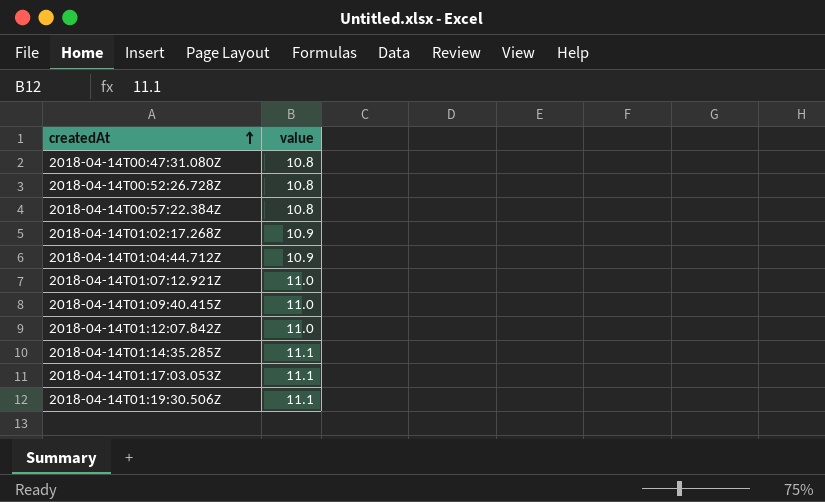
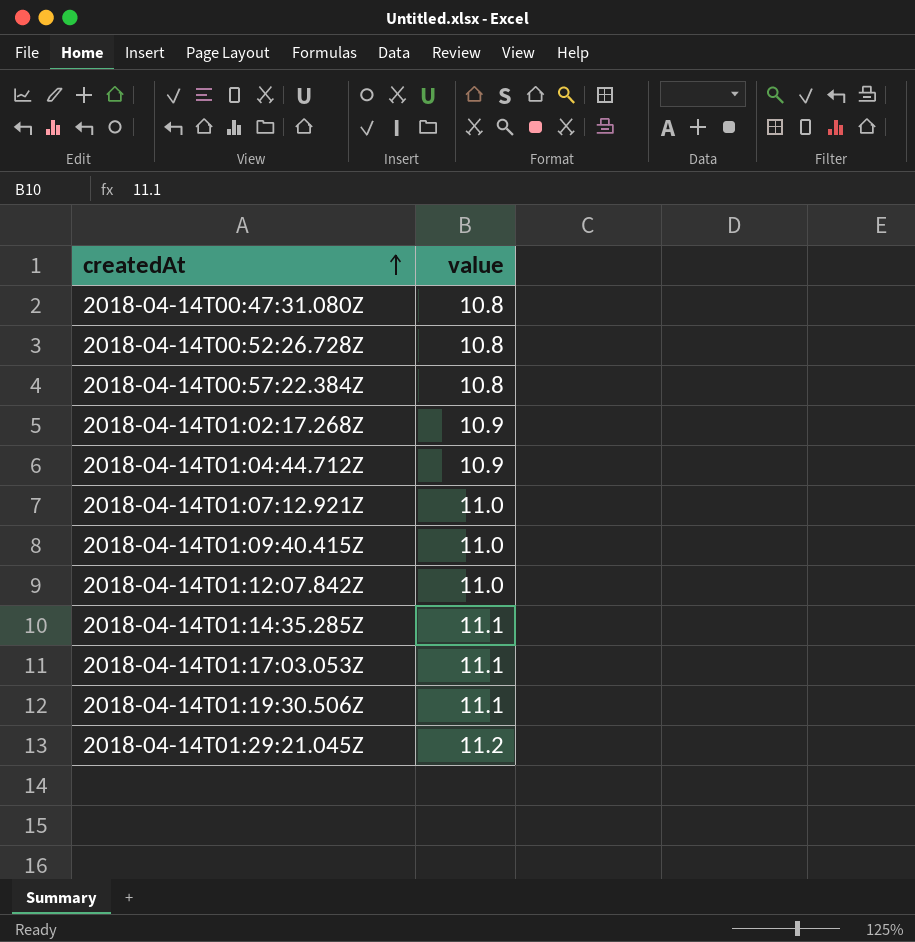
row 2018-04-14T01:29:21.045Z: none -> 11.2

